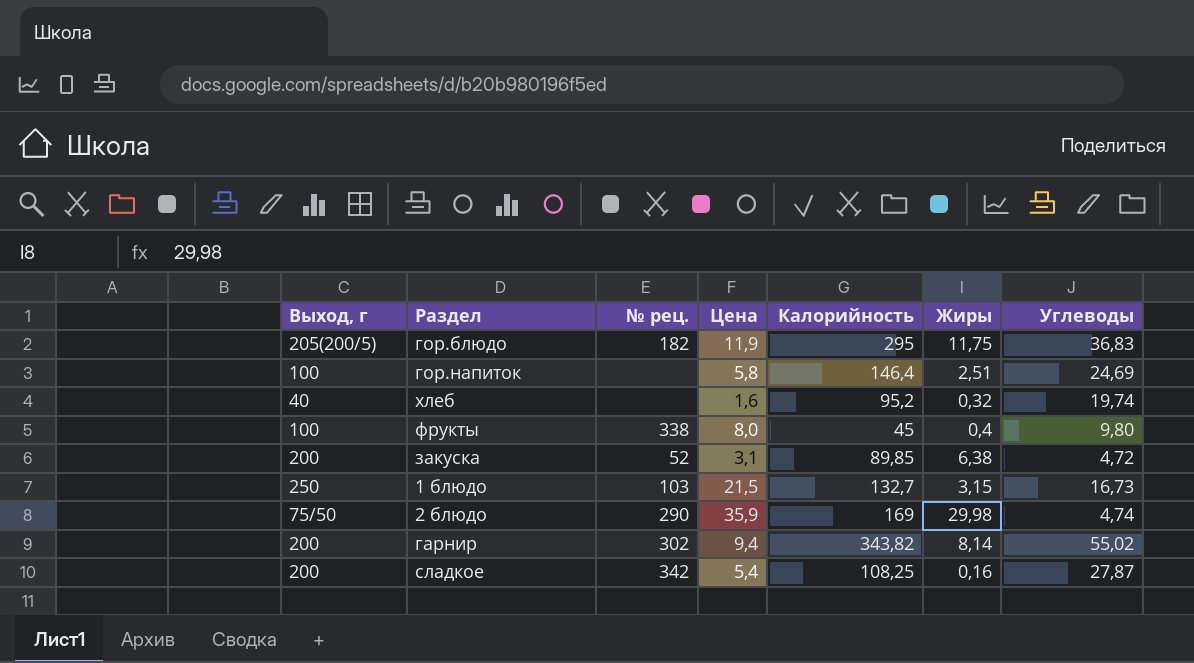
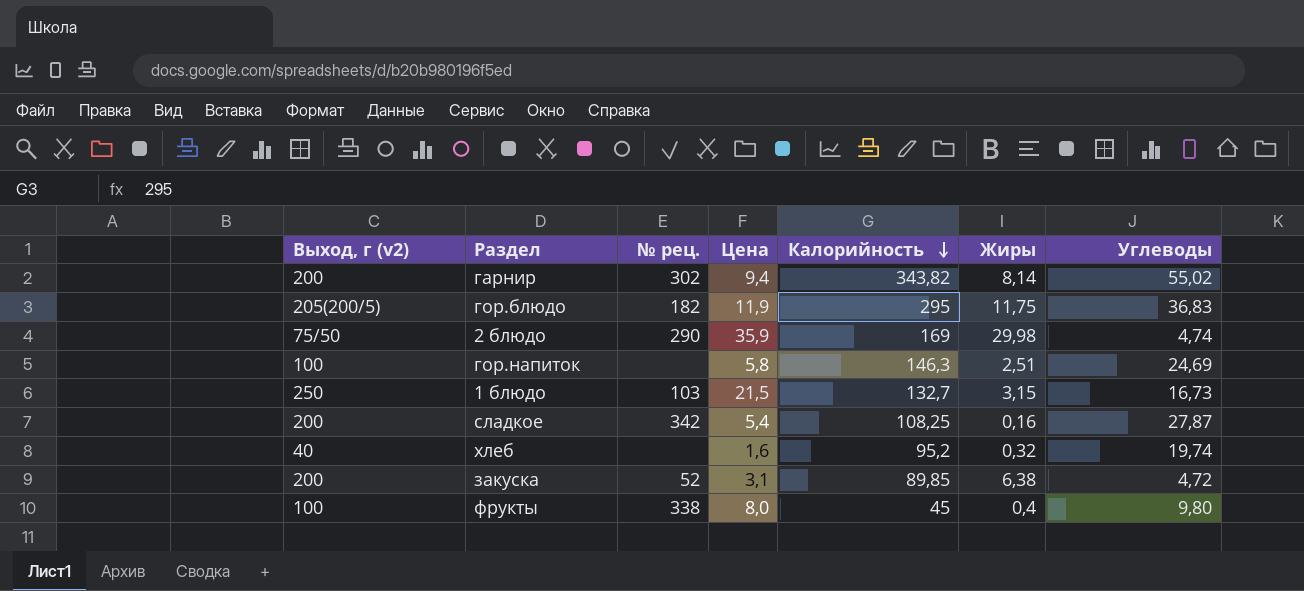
row order: none -> Калорийность descending
column name: Выход, г -> Выход, г (v2)
гор.напиток | Калорийность: 146,4 -> 146,3

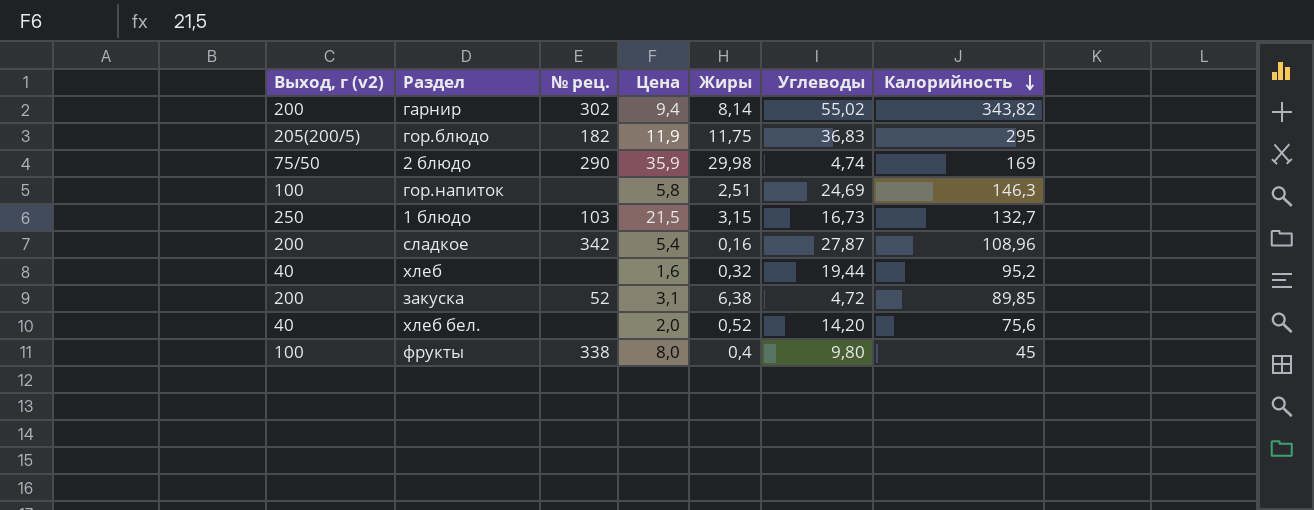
column Калорийность | position: 5 -> 7
сладкое | Калорийность: 108,25 -> 108,96
хлеб | Углеводы: 19,74 -> 19,44
row хлеб бел.: none -> 40 | none | 2,0 | 0,52 | 14,20 | 75,6

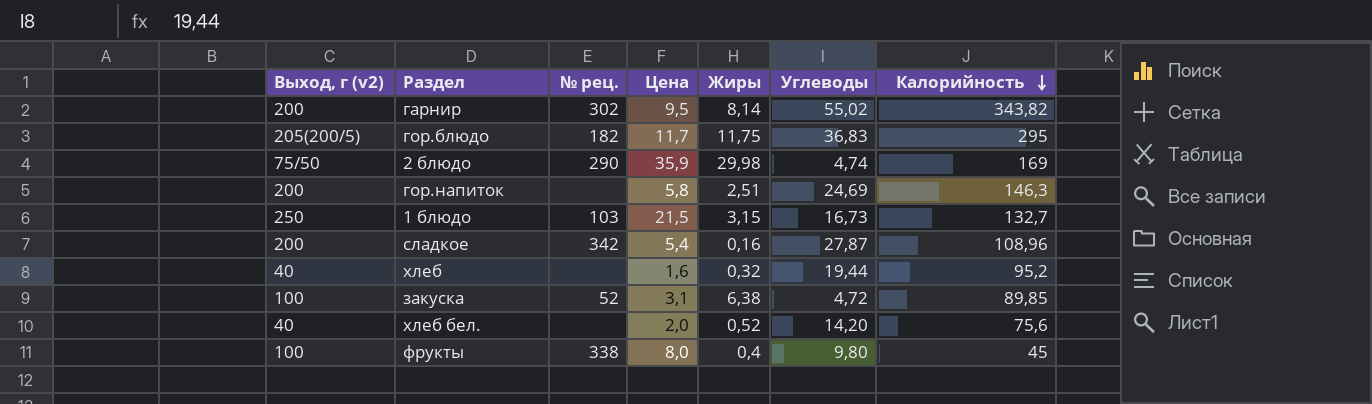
гарнир | Цена: 9,4 -> 9,5
гор.блюдо | Цена: 11,9 -> 11,7
гор.напиток | Выход, г (v2): 100 -> 200
закуска | Выход, г (v2): 200 -> 100

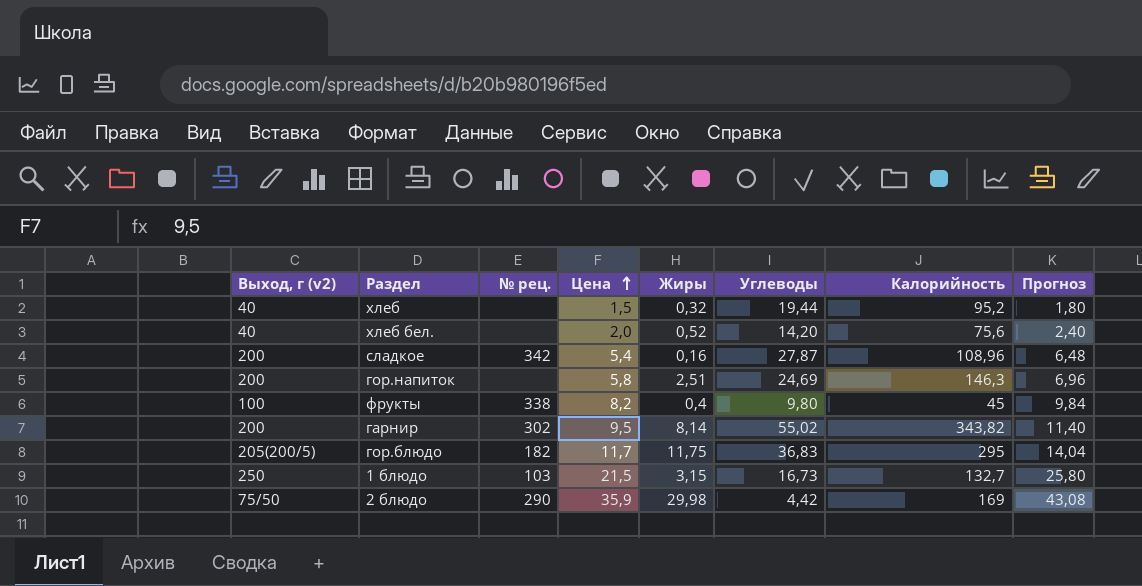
row order: Калорийность descending -> Цена ascending
column Прогноз | formula: none -> [Цена] * 1,2
row закуска: 100 | 52 | 3,1 | 6,38 | 4,72 | 89,85 -> none
хлеб | Цена: 1,6 -> 1,5
фрукты | Цена: 8,0 -> 8,2
2 блюдо | Углеводы: 4,74 -> 4,42

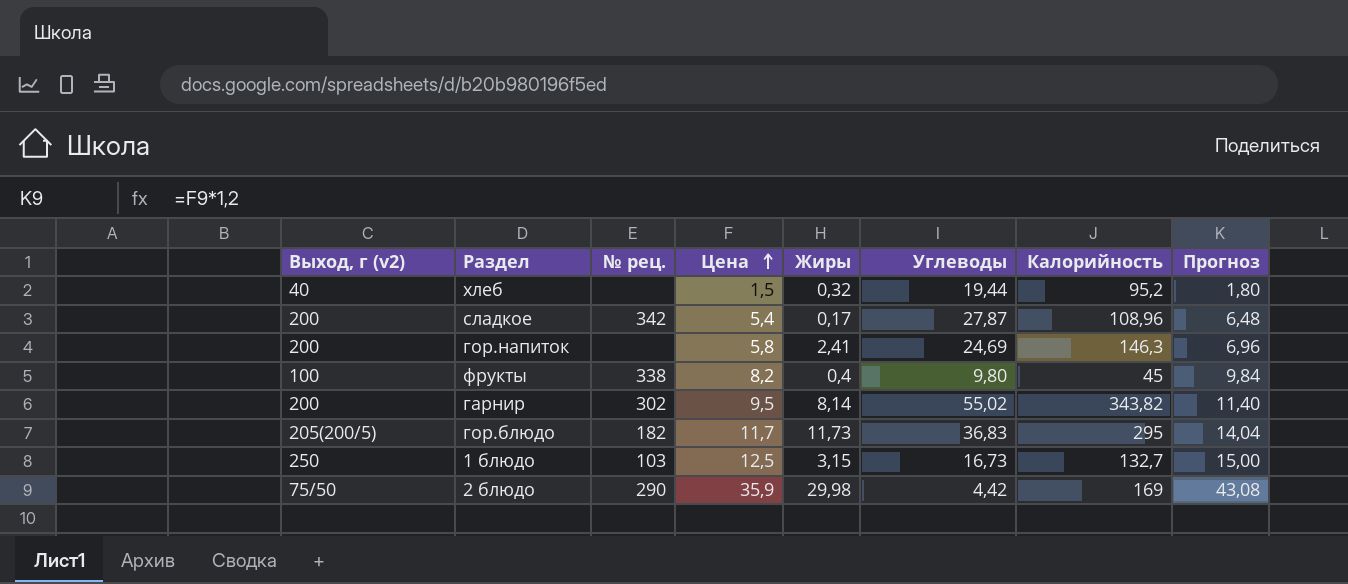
row хлеб бел.: 40 | none | 2,0 | 0,52 | 14,20 | 75,6 | 2,40 -> none
сладкое | Жиры: 0,16 -> 0,17
гор.напиток | Жиры: 2,51 -> 2,41
гор.блюдо | Жиры: 11,75 -> 11,73
1 блюдо | Цена: 21,5 -> 12,5
1 блюдо | Прогноз: 25,80 -> 15,00

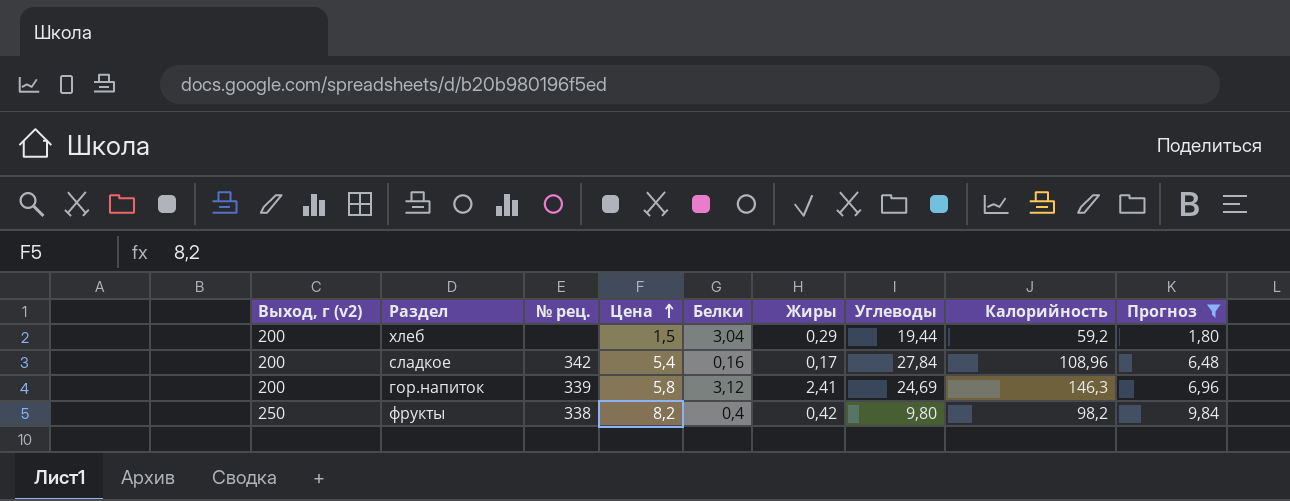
filter: none -> Прогноз <= 9,84
column Белки | position: none -> 5
хлеб | Выход, г (v2): 40 -> 200
хлеб | Жиры: 0,32 -> 0,29
хлеб | Калорийность: 95,2 -> 59,2
сладкое | Углеводы: 27,87 -> 27,84
гор.напиток | № рец.: none -> 339
фрукты | Выход, г (v2): 100 -> 250
фрукты | Жиры: 0,4 -> 0,42
фрукты | Калорийность: 45 -> 98,2

